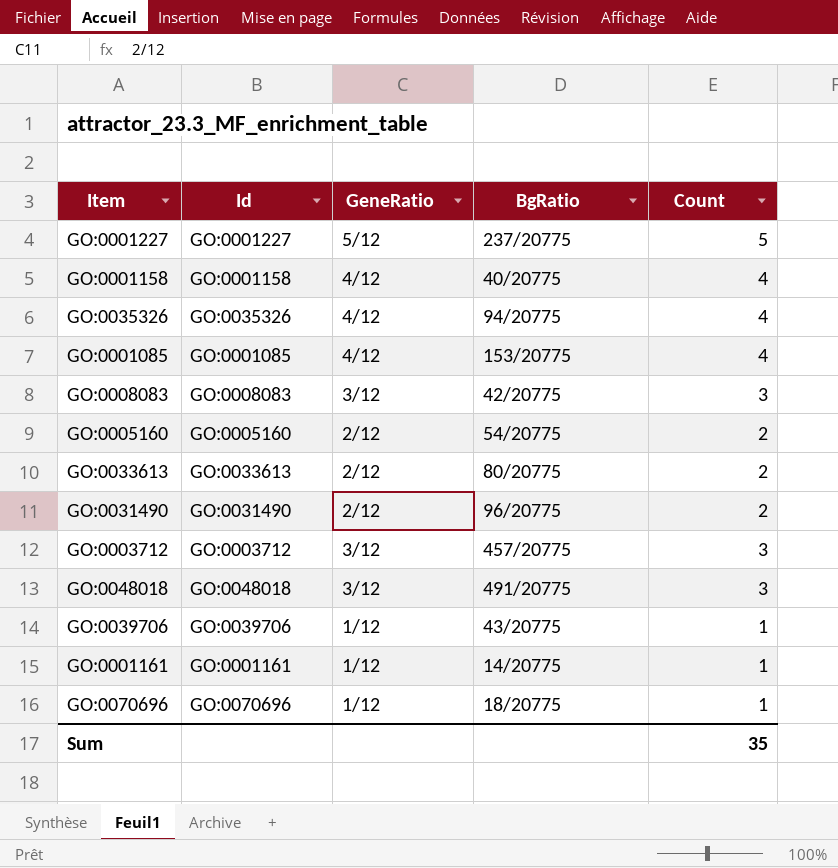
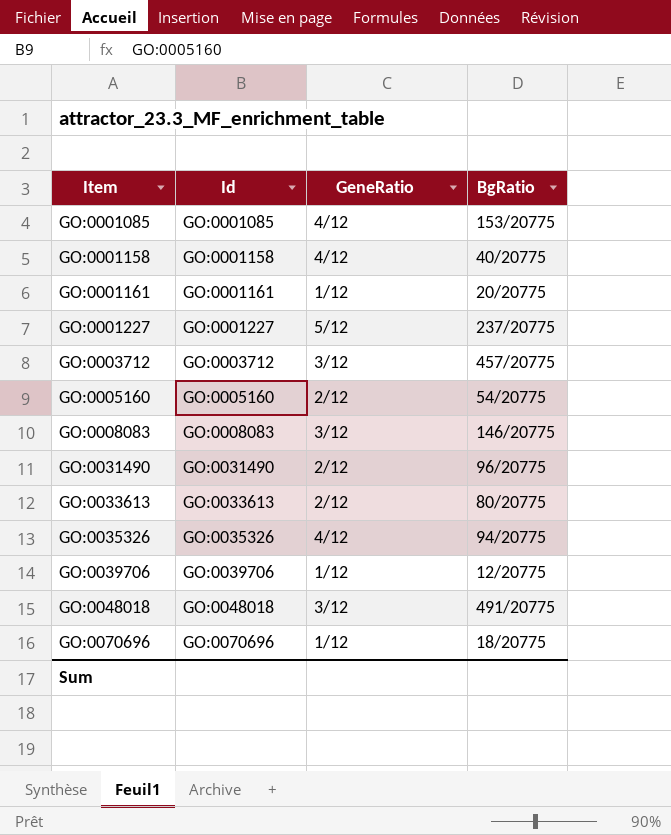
row order: none -> Item ascending
column Count | position: 5 -> none
GO:0001161 | BgRatio: 14/20775 -> 20/20775
GO:0008083 | BgRatio: 42/20775 -> 146/20775
GO:0039706 | BgRatio: 43/20775 -> 12/20775

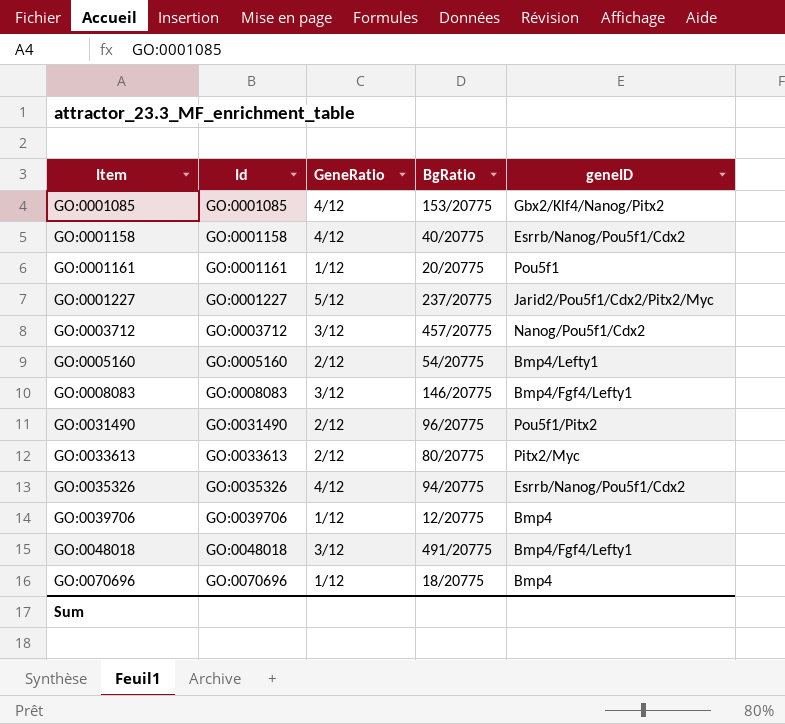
column geneID | position: none -> 5

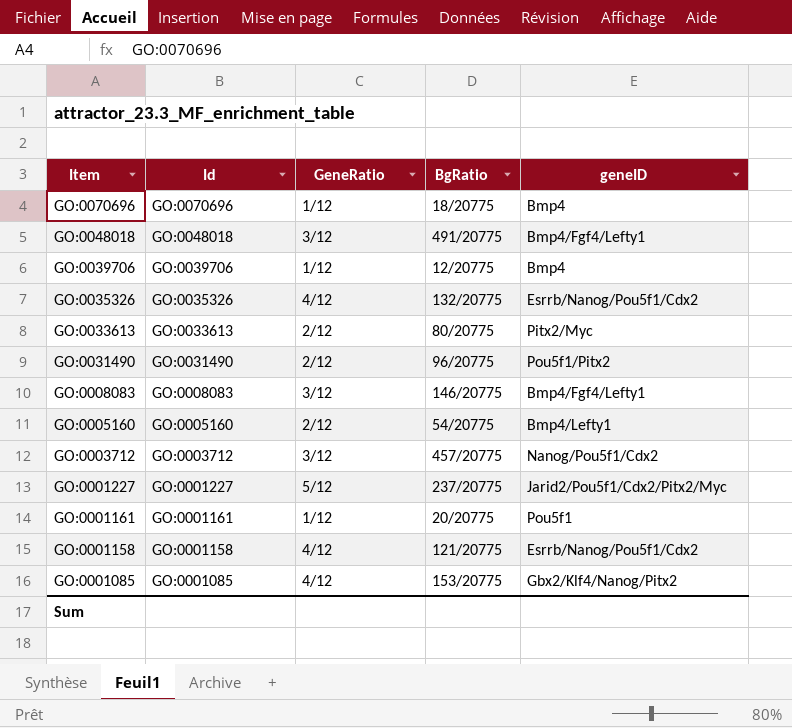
row order: Item ascending -> Item descending
GO:0035326 | BgRatio: 94/20775 -> 132/20775
GO:0001158 | BgRatio: 40/20775 -> 121/20775

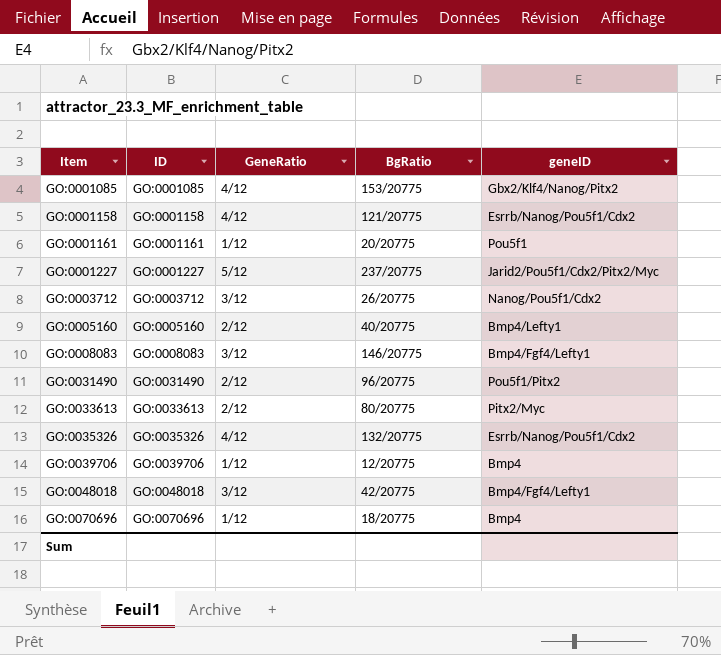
row order: Item descending -> Item ascending
column name: Id -> ID
GO:0003712 | BgRatio: 457/20775 -> 26/20775
GO:0005160 | BgRatio: 54/20775 -> 40/20775
GO:0048018 | BgRatio: 491/20775 -> 42/20775

